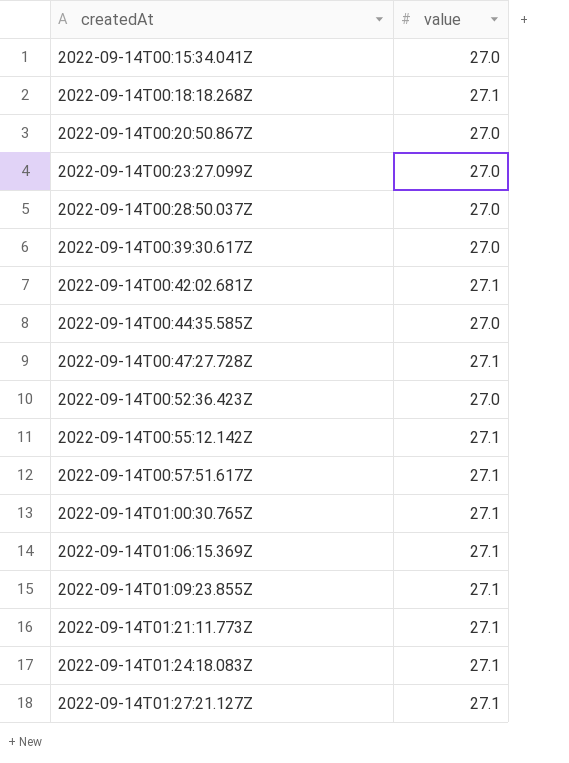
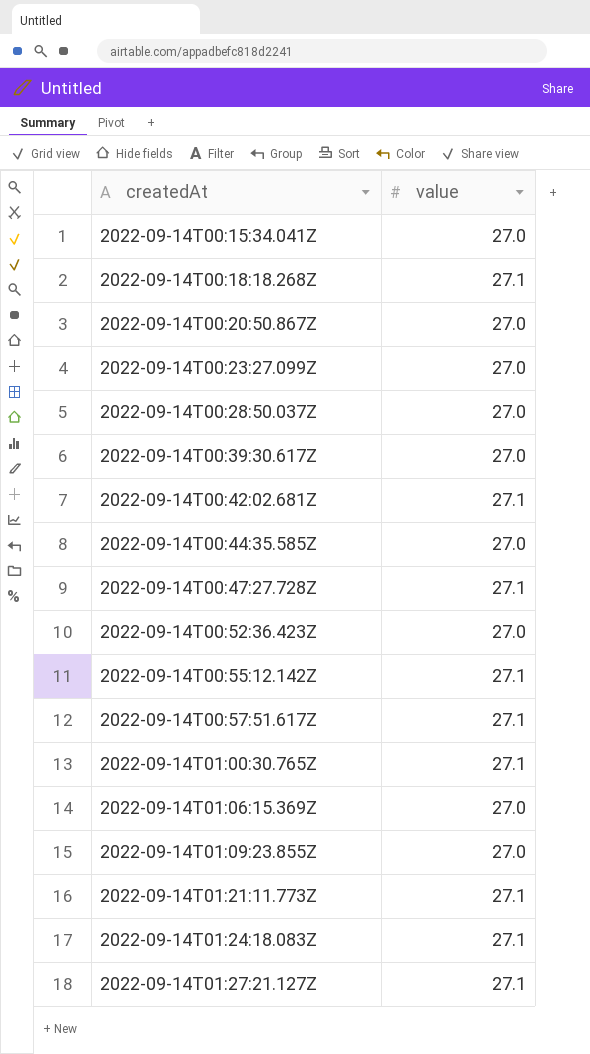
2022-09-14T01:06:15.369Z | value: 27.1 -> 27.0
2022-09-14T01:09:23.855Z | value: 27.1 -> 27.0

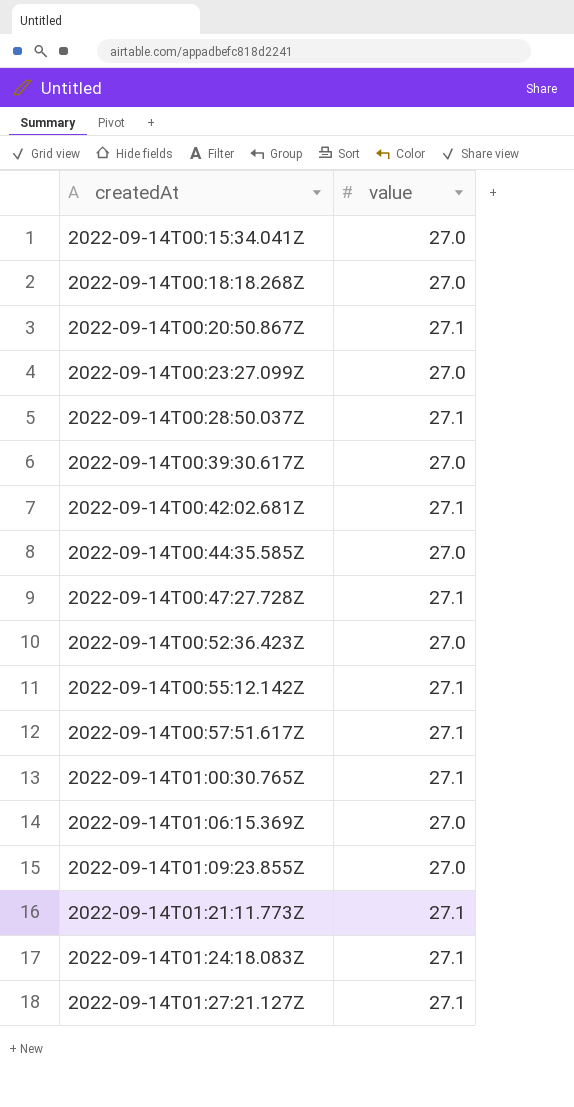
2022-09-14T00:18:18.268Z | value: 27.1 -> 27.0
2022-09-14T00:20:50.867Z | value: 27.0 -> 27.1
2022-09-14T00:28:50.037Z | value: 27.0 -> 27.1

